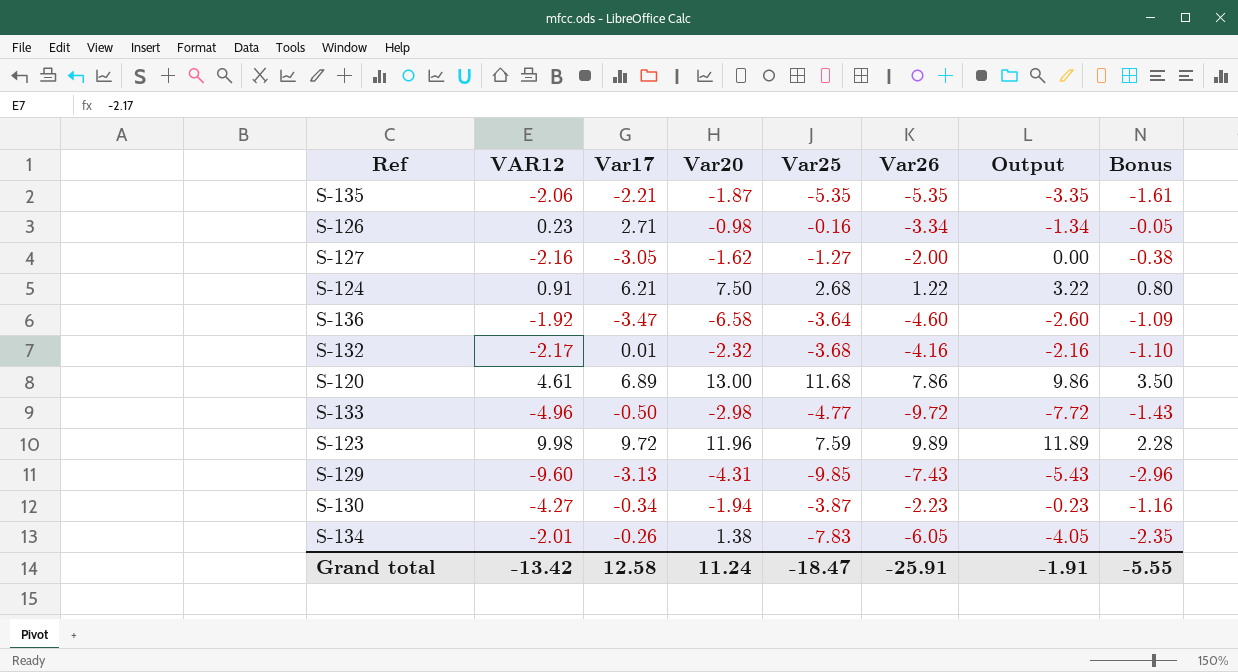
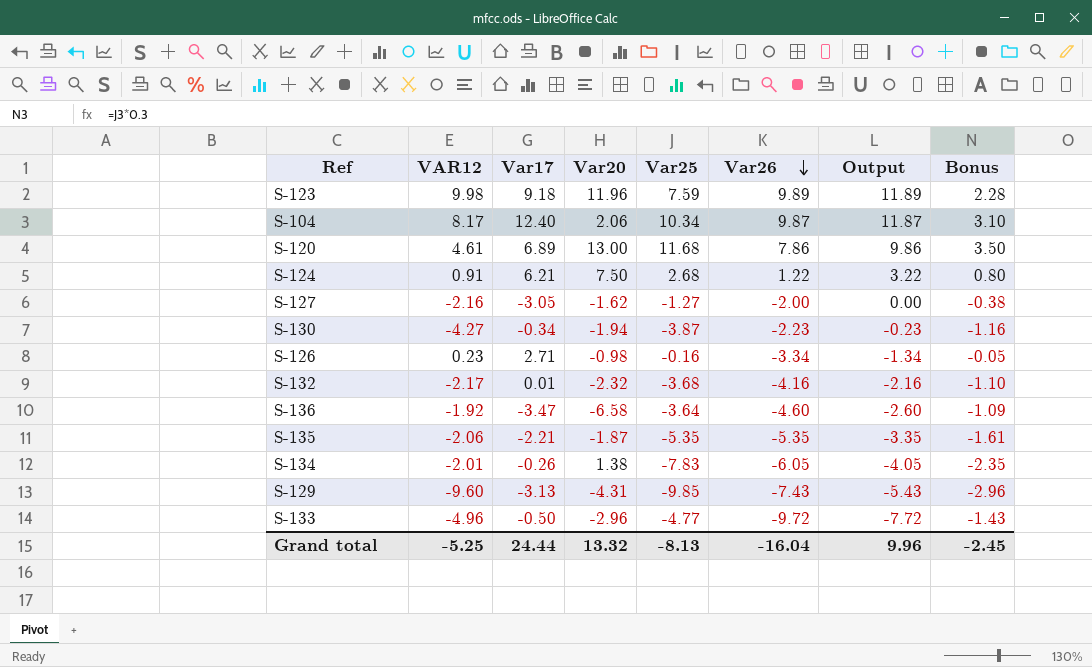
row order: none -> Var26 descending
S-123 | Var17: 9.72 -> 9.18
row S-104: none -> 8.17 | 12.40 | 2.06 | 10.34 | 9.87 | 11.87 | 3.10
S-133 | Var20: -2.98 -> -2.96
Grand total | VAR12: -13.42 -> -5.25
Grand total | Var17: 12.58 -> 24.44
Grand total | Var20: 11.24 -> 13.32
Grand total | Var25: -18.47 -> -8.13
Grand total | Var26: -25.91 -> -16.04
Grand total | Output: -1.91 -> 9.96
Grand total | Bonus: -5.55 -> -2.45

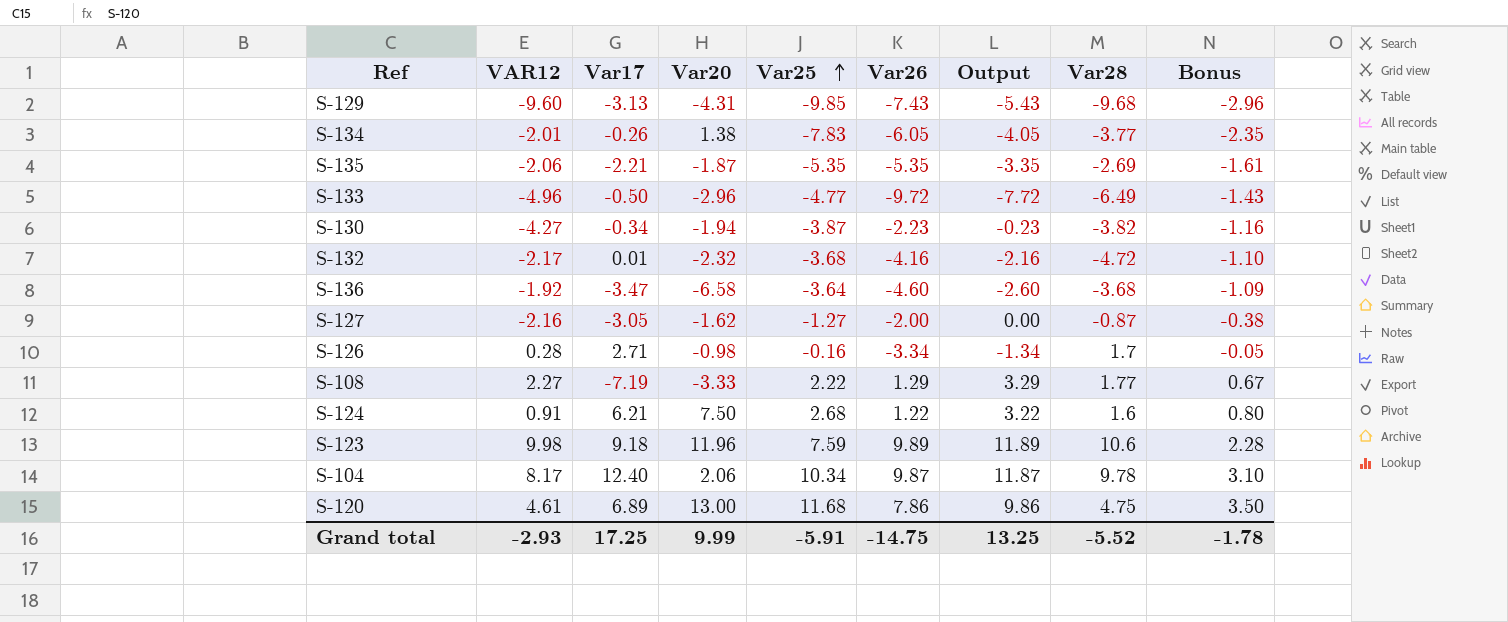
row order: Var26 descending -> Var25 ascending
column Var28 | position: none -> 8
S-126 | VAR12: 0.23 -> 0.28
row S-108: none -> 2.27 | -7.19 | -3.33 | 2.22 | 1.29 | 3.29 | 1.77 | 0.67
Grand total | VAR12: -5.25 -> -2.93
Grand total | Var17: 24.44 -> 17.25
Grand total | Var20: 13.32 -> 9.99
Grand total | Var25: -8.13 -> -5.91
Grand total | Var26: -16.04 -> -14.75
Grand total | Output: 9.96 -> 13.25
Grand total | Bonus: -2.45 -> -1.78

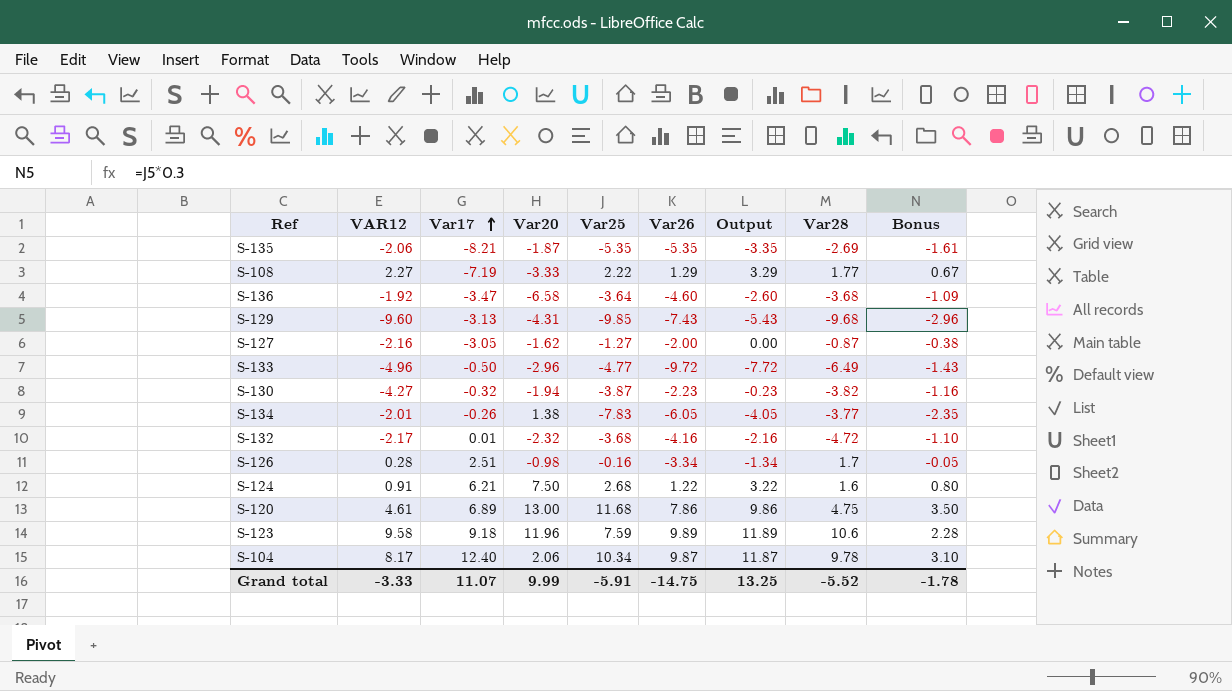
row order: Var25 ascending -> Var17 ascending
S-135 | Var17: -2.21 -> -8.21
S-130 | Var17: -0.34 -> -0.32
S-126 | Var17: 2.71 -> 2.51
S-123 | VAR12: 9.98 -> 9.58
Grand total | VAR12: -2.93 -> -3.33
Grand total | Var17: 17.25 -> 11.07

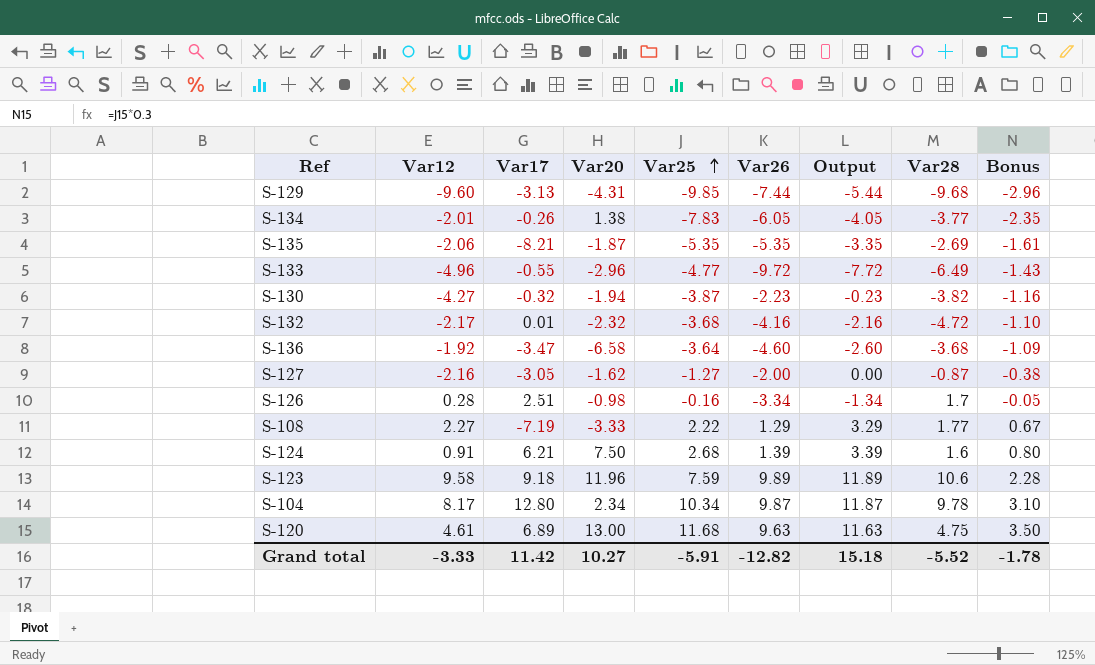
row order: Var17 ascending -> Var25 ascending
column name: VAR12 -> Var12
S-129 | Var26: -7.43 -> -7.44
S-129 | Output: -5.43 -> -5.44
S-133 | Var17: -0.50 -> -0.55
S-124 | Var26: 1.22 -> 1.39
S-124 | Output: 3.22 -> 3.39
S-104 | Var17: 12.40 -> 12.80
S-104 | Var20: 2.06 -> 2.34
S-120 | Var26: 7.86 -> 9.63
S-120 | Output: 9.86 -> 11.63
Grand total | Var17: 11.07 -> 11.42
Grand total | Var20: 9.99 -> 10.27
Grand total | Var26: -14.75 -> -12.82
Grand total | Output: 13.25 -> 15.18

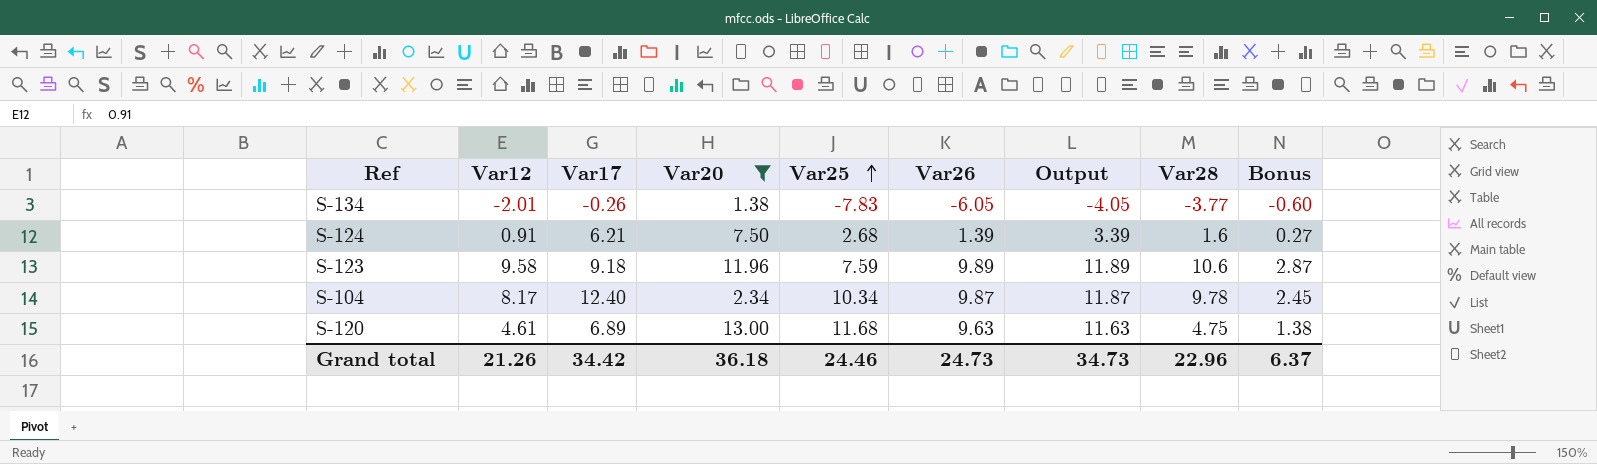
filter: none -> Var20 >= 1.38
column Bonus | formula: [Var25] * 0.3 -> [Var12] * 0.3
S-104 | Var17: 12.80 -> 12.40
Grand total | Var12: -3.33 -> 21.26
Grand total | Var17: 11.42 -> 34.42
Grand total | Var20: 10.27 -> 36.18
Grand total | Var25: -5.91 -> 24.46
Grand total | Var26: -12.82 -> 24.73
Grand total | Output: 15.18 -> 34.73
Grand total | Var28: -5.52 -> 22.96
Grand total | Bonus: -1.78 -> 6.37

